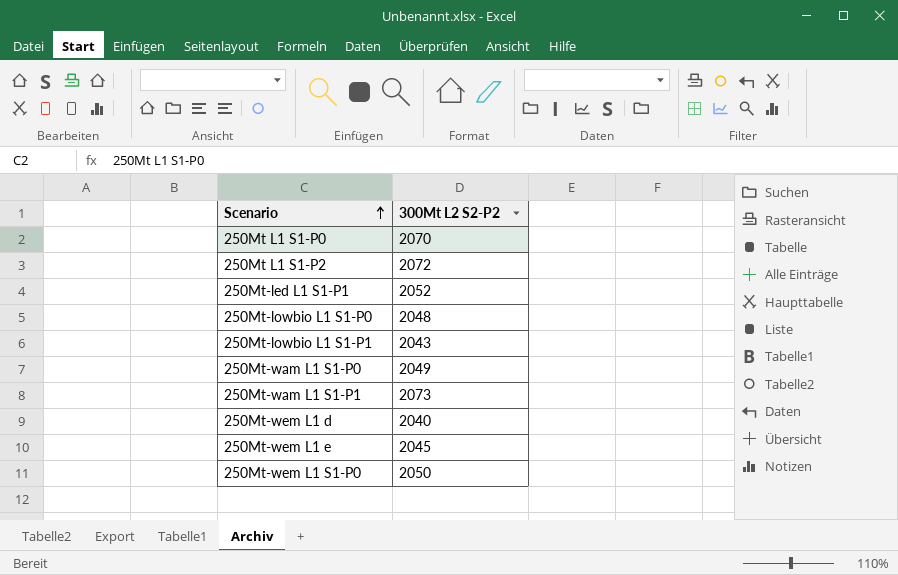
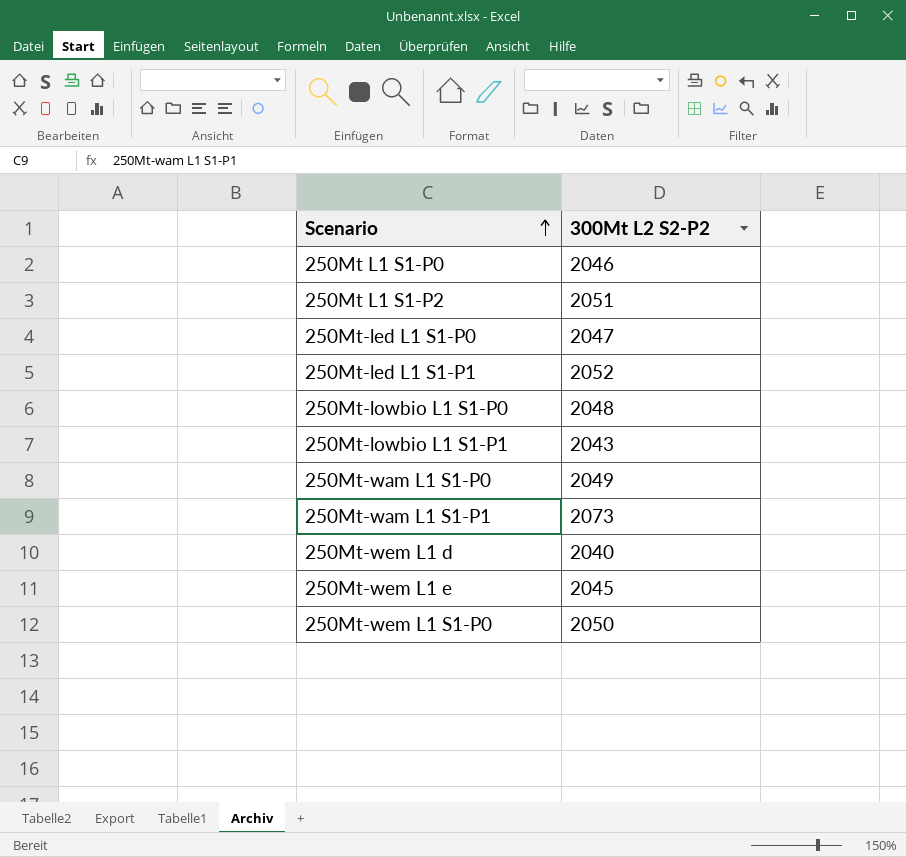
250Mt L1 S1-P0 | 300Mt L2 S2-P2: 2070 -> 2046
250Mt L1 S1-P2 | 300Mt L2 S2-P2: 2072 -> 2051
row 250Mt-led L1 S1-P0: none -> 2047

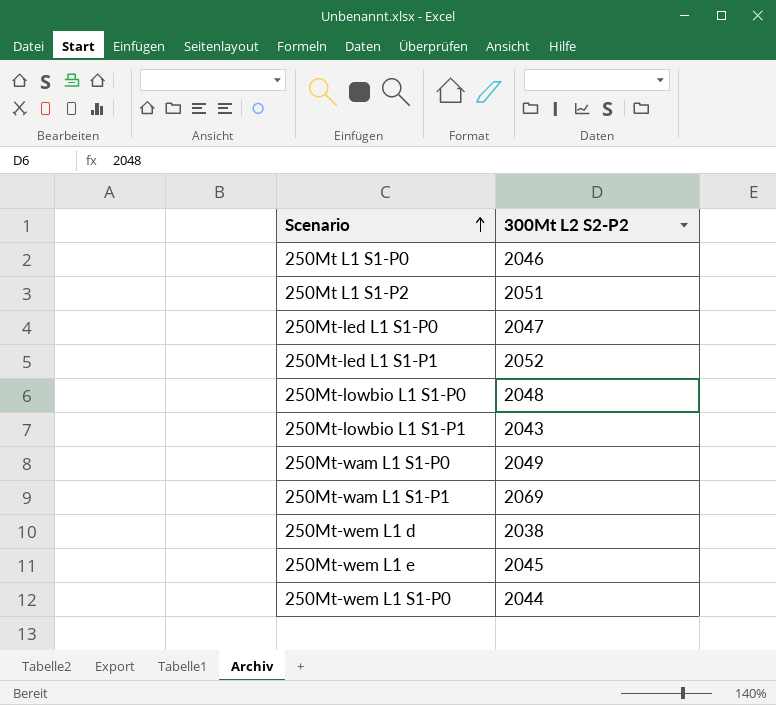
250Mt-wam L1 S1-P1 | 300Mt L2 S2-P2: 2073 -> 2069
250Mt-wem L1 d | 300Mt L2 S2-P2: 2040 -> 2038
250Mt-wem L1 S1-P0 | 300Mt L2 S2-P2: 2050 -> 2044

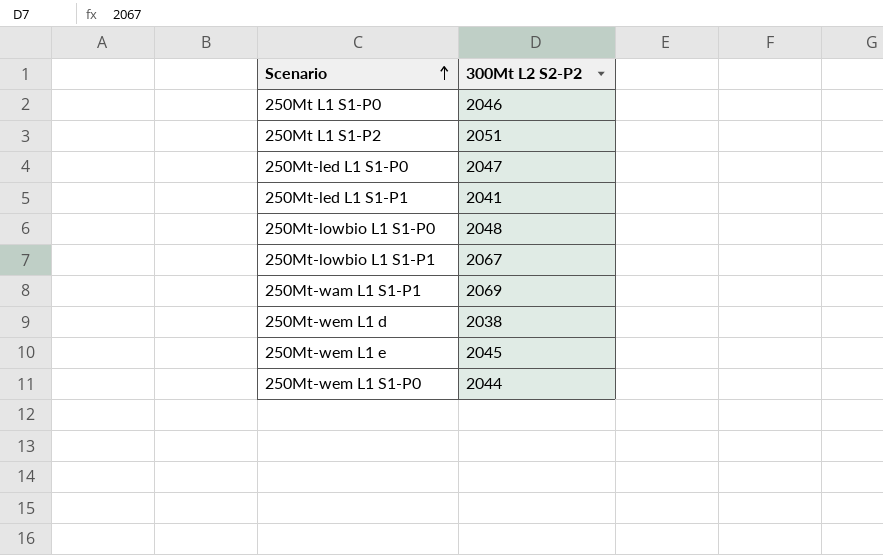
row 250Mt-wam L1 S1-P0: 2049 -> none
250Mt-led L1 S1-P1 | 300Mt L2 S2-P2: 2052 -> 2041
250Mt-lowbio L1 S1-P1 | 300Mt L2 S2-P2: 2043 -> 2067

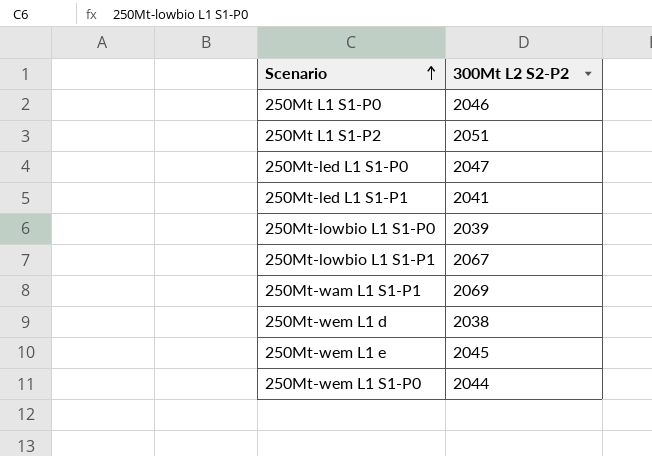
250Mt-lowbio L1 S1-P0 | 300Mt L2 S2-P2: 2048 -> 2039

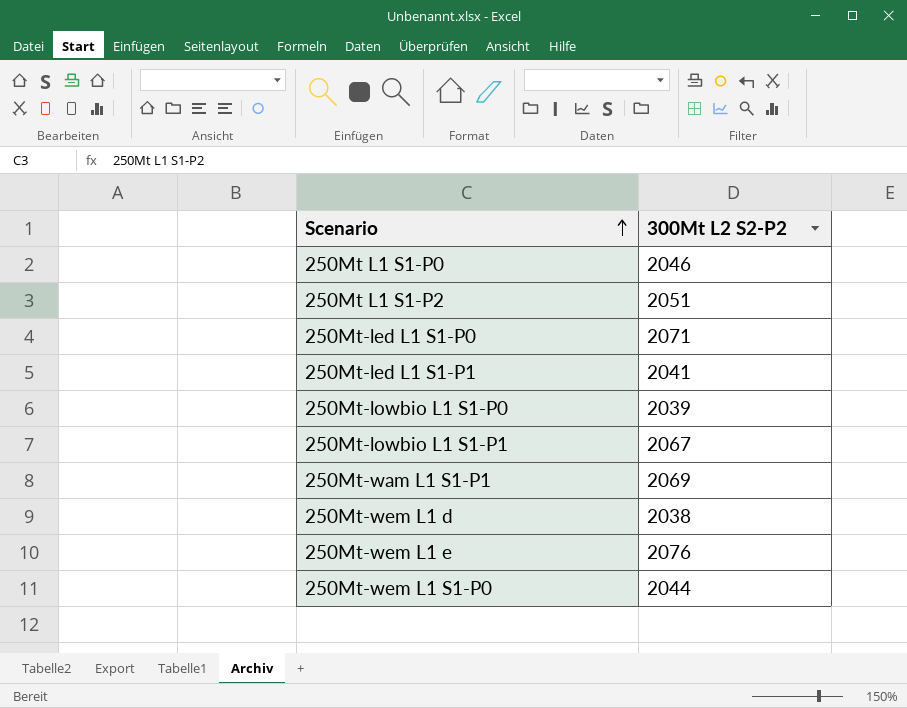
250Mt-led L1 S1-P0 | 300Mt L2 S2-P2: 2047 -> 2071
250Mt-wem L1 e | 300Mt L2 S2-P2: 2045 -> 2076

